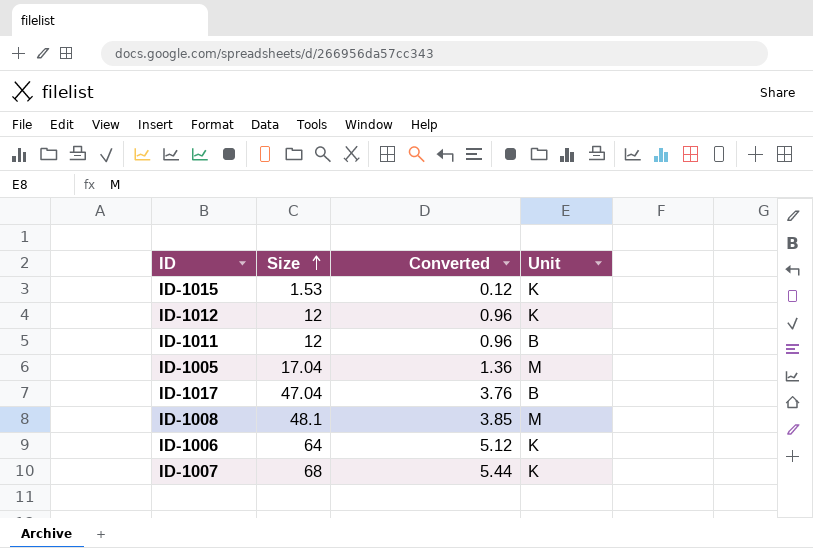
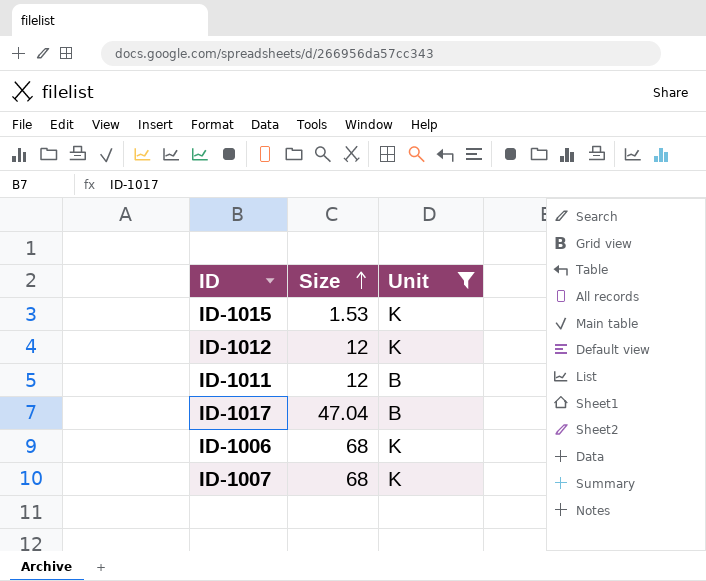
filter: none -> Unit != M
column Converted | formula: [Size] * 0.08 -> none
ID-1006 | Size: 64 -> 68

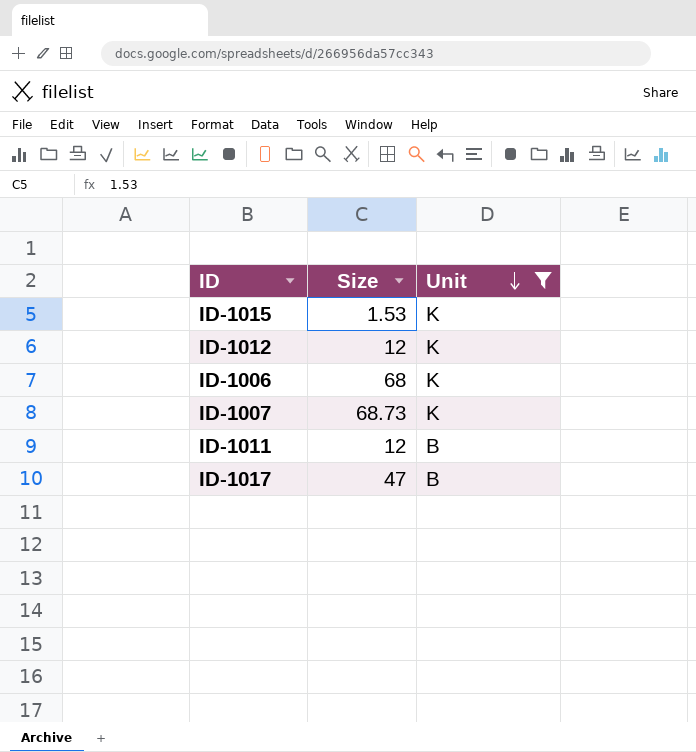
row order: Size ascending -> Unit descending
ID-1007 | Size: 68 -> 68.73
ID-1017 | Size: 47.04 -> 47

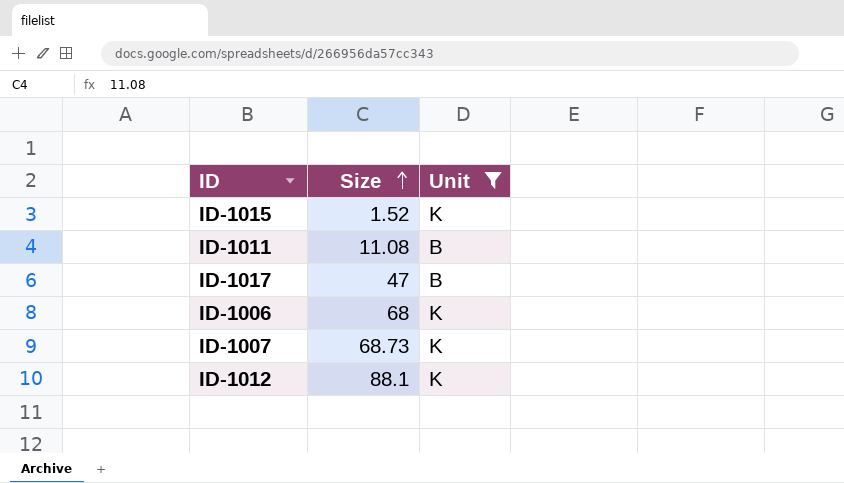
row order: Unit descending -> Size ascending
ID-1015 | Size: 1.53 -> 1.52
ID-1011 | Size: 12 -> 11.08
ID-1012 | Size: 12 -> 88.1

